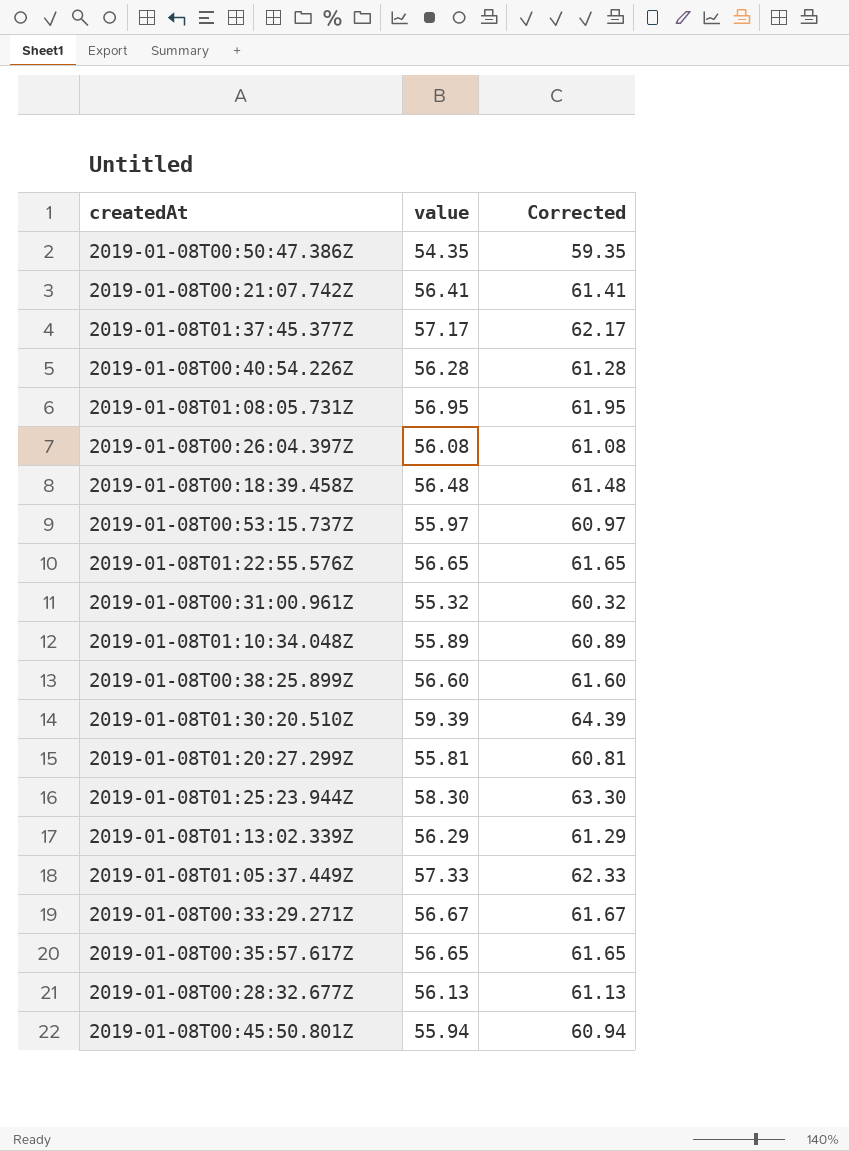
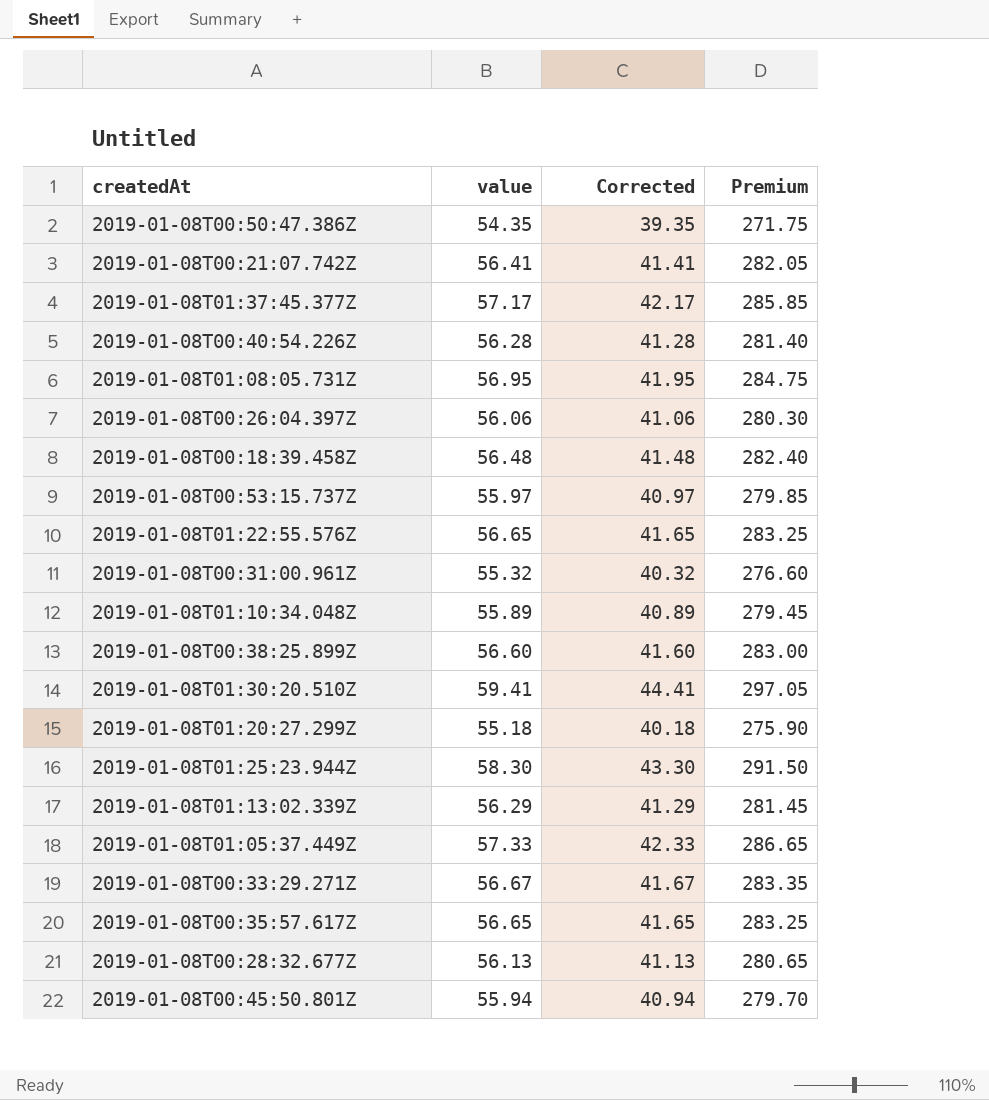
column Corrected | formula: [value] + 5 -> [value] - 15
column Premium | formula: none -> [value] * 5
2019-01-08T00:26:04.397Z | value: 56.08 -> 56.06
2019-01-08T01:30:20.510Z | value: 59.39 -> 59.41
2019-01-08T01:20:27.299Z | value: 55.81 -> 55.18

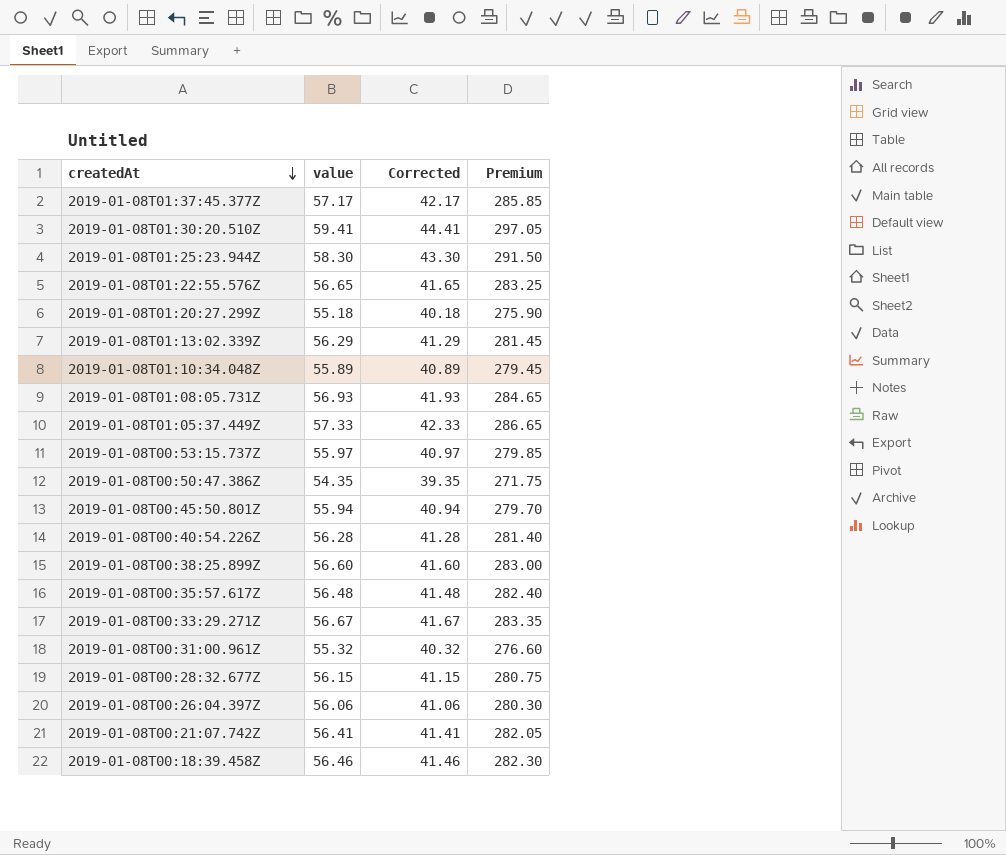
row order: none -> createdAt descending
2019-01-08T01:08:05.731Z | value: 56.95 -> 56.93
2019-01-08T01:08:05.731Z | Corrected: 41.95 -> 41.93
2019-01-08T01:08:05.731Z | Premium: 284.75 -> 284.65
2019-01-08T00:35:57.617Z | value: 56.65 -> 56.48
2019-01-08T00:35:57.617Z | Corrected: 41.65 -> 41.48
2019-01-08T00:35:57.617Z | Premium: 283.25 -> 282.40
2019-01-08T00:28:32.677Z | value: 56.13 -> 56.15
2019-01-08T00:28:32.677Z | Corrected: 41.13 -> 41.15
2019-01-08T00:28:32.677Z | Premium: 280.65 -> 280.75
2019-01-08T00:18:39.458Z | value: 56.48 -> 56.46
2019-01-08T00:18:39.458Z | Corrected: 41.48 -> 41.46
2019-01-08T00:18:39.458Z | Premium: 282.40 -> 282.30

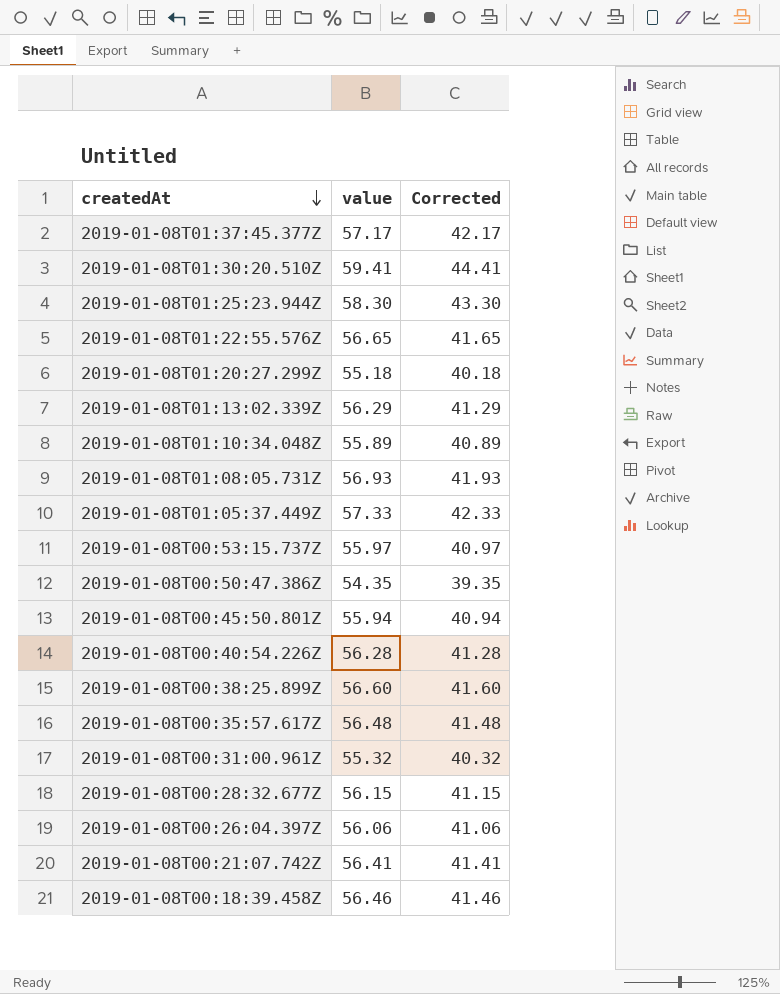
column Premium | formula: [value] * 5 -> none
row 2019-01-08T00:33:29.271Z: 56.67 | 41.67 | 283.35 -> none

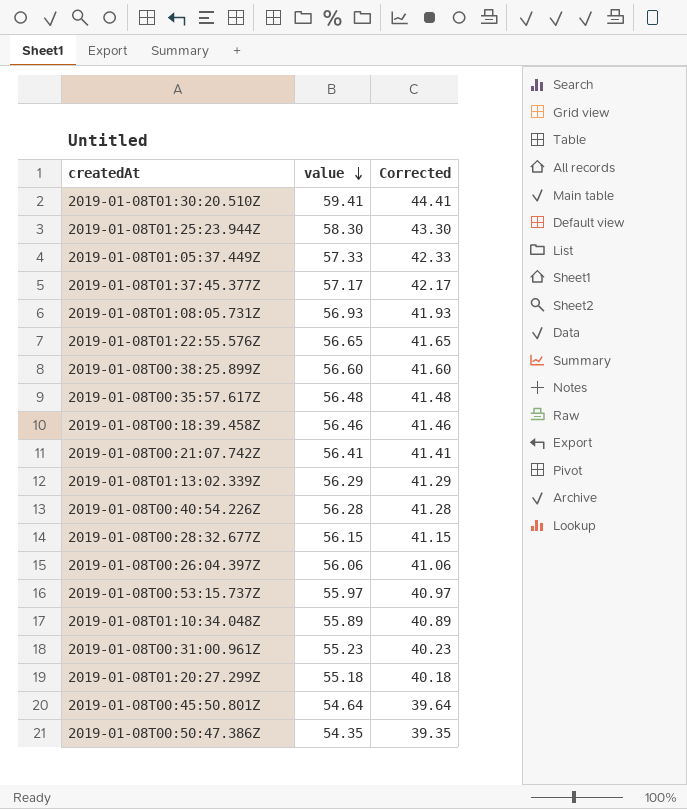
row order: createdAt descending -> value descending
2019-01-08T00:31:00.961Z | value: 55.32 -> 55.23
2019-01-08T00:31:00.961Z | Corrected: 40.32 -> 40.23
2019-01-08T00:45:50.801Z | value: 55.94 -> 54.64
2019-01-08T00:45:50.801Z | Corrected: 40.94 -> 39.64

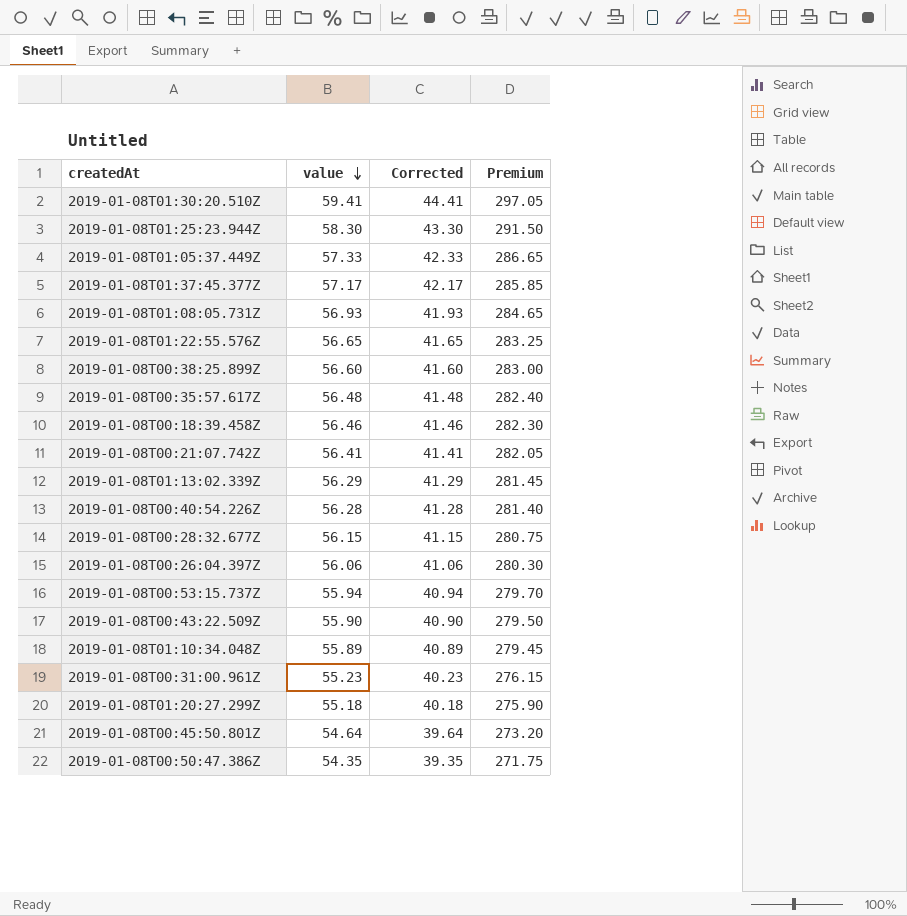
column Premium | formula: none -> [value] * 5
2019-01-08T00:53:15.737Z | value: 55.97 -> 55.94
2019-01-08T00:53:15.737Z | Corrected: 40.97 -> 40.94
row 2019-01-08T00:43:22.509Z: none -> 55.90 | 40.90 | 279.50

